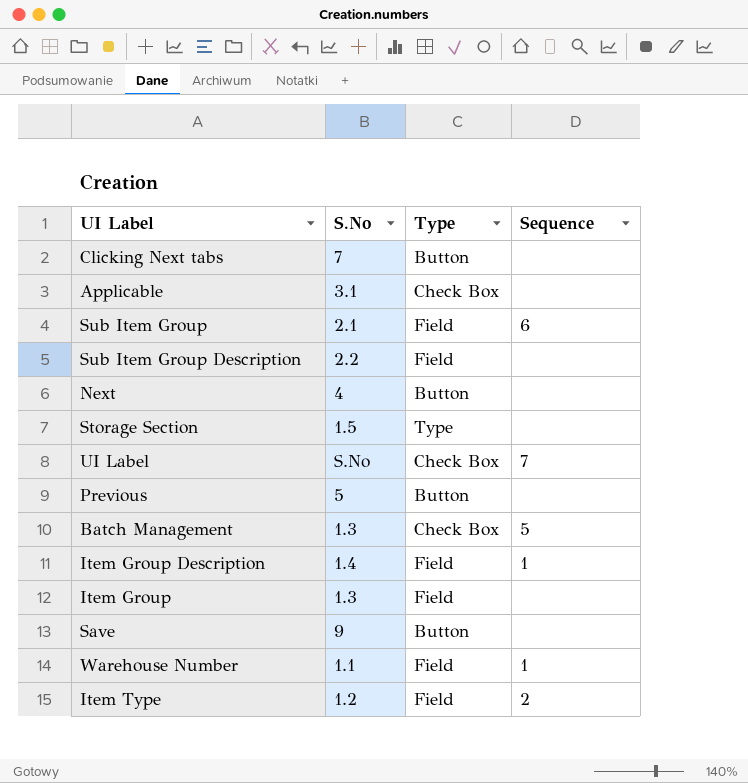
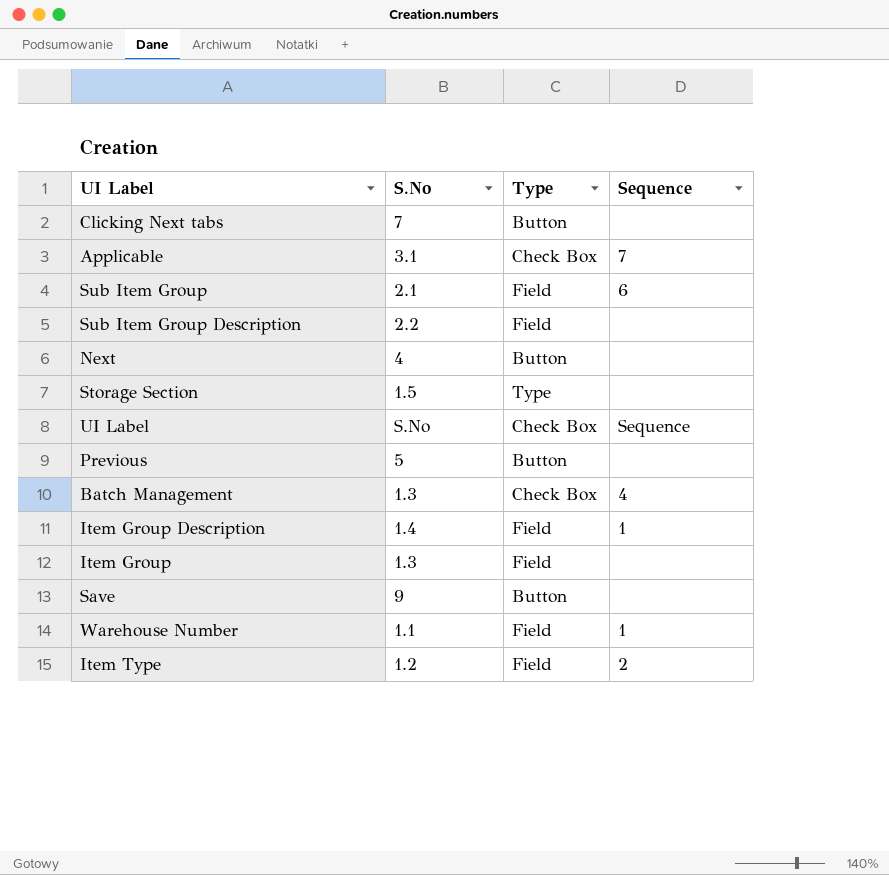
Applicable | Sequence: none -> 7
UI Label | Sequence: 7 -> Sequence
Batch Management | Sequence: 5 -> 4

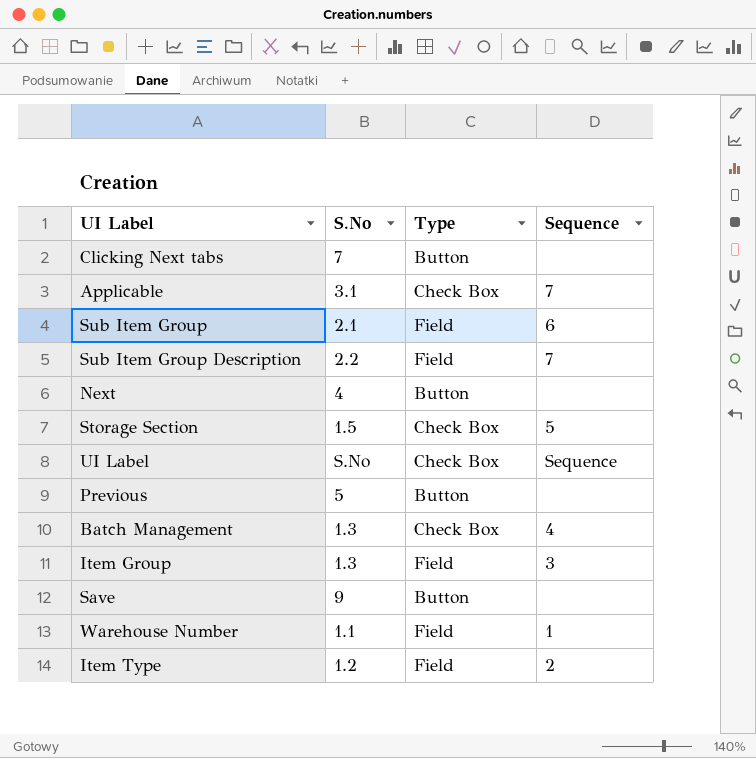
row Item Group Description: 1.4 | Field | 1 -> none
Sub Item Group Description | Sequence: none -> 7
Storage Section | Type: Type -> Check Box
Storage Section | Sequence: none -> 5
Item Group | Sequence: none -> 3

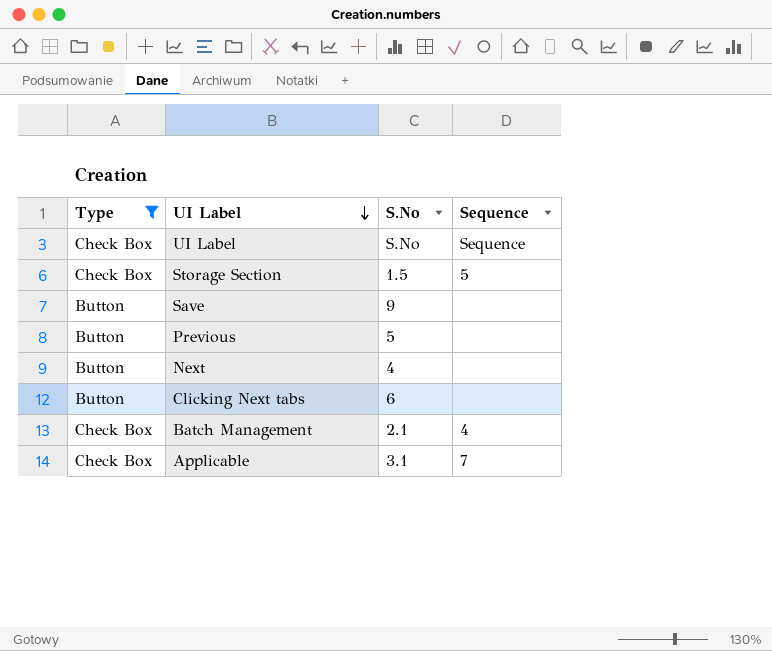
filter: none -> Type != Field
row order: none -> UI Label descending
column Type | position: 3 -> 1
Clicking Next tabs | S.No: 7 -> 6
Batch Management | S.No: 1.3 -> 2.1

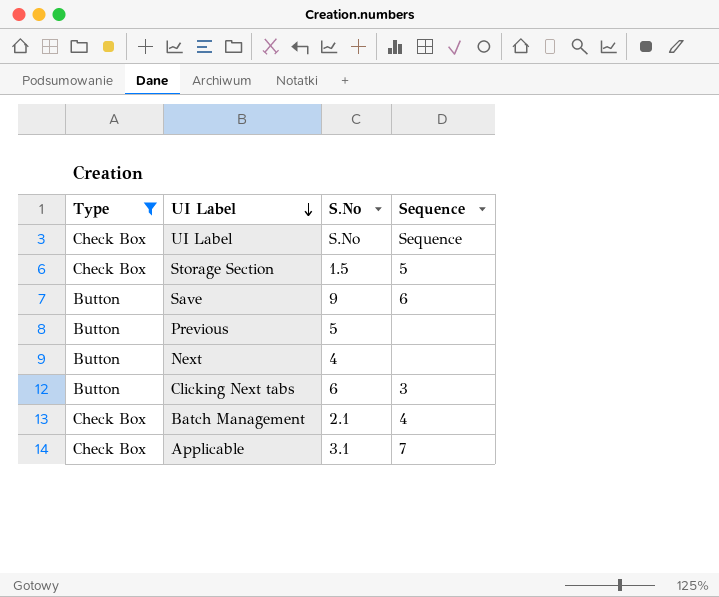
Save | Sequence: none -> 6
Clicking Next tabs | Sequence: none -> 3

